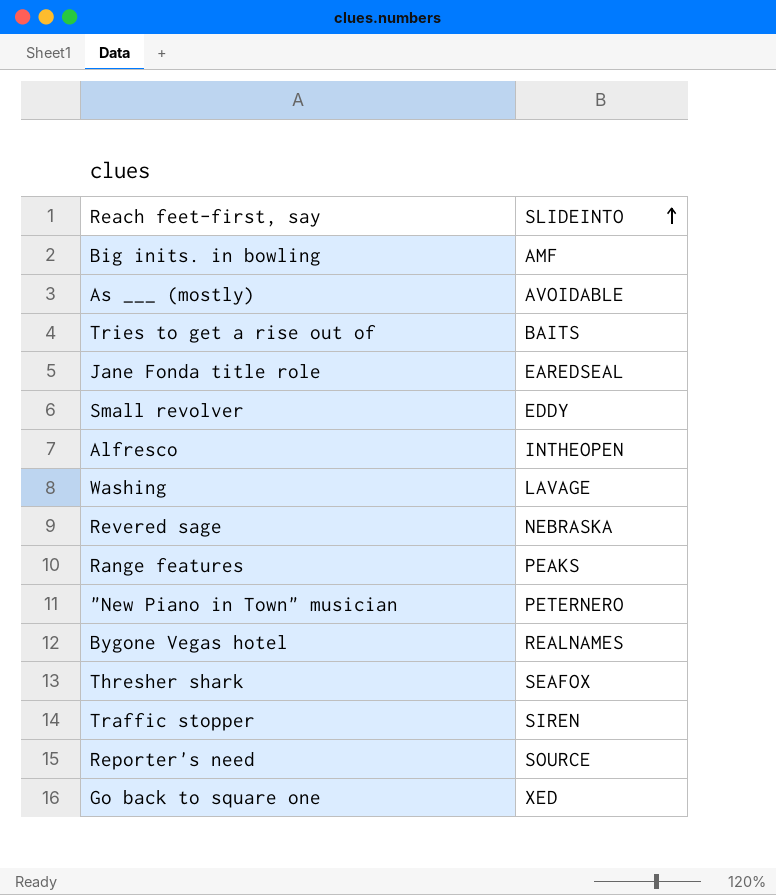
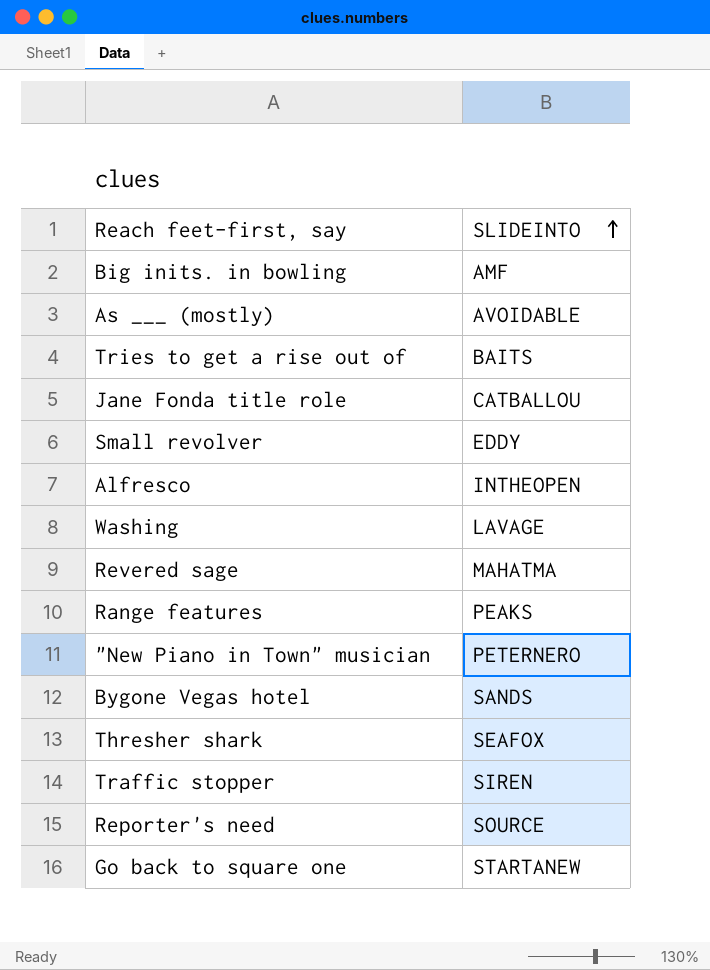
Jane Fonda title role | SLIDEINTO: EAREDSEAL -> CATBALLOU
Revered sage | SLIDEINTO: NEBRASKA -> MAHATMA
Bygone Vegas hotel | SLIDEINTO: REALNAMES -> SANDS
Go back to square one | SLIDEINTO: XED -> STARTANEW

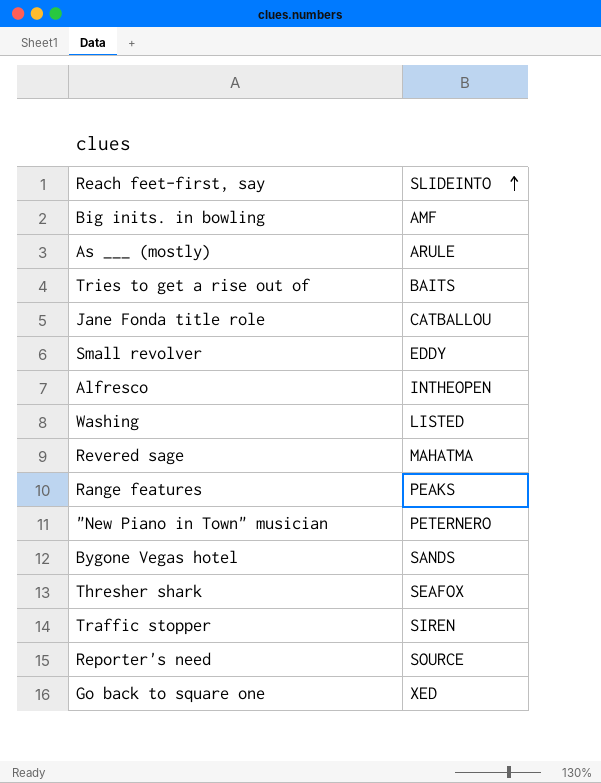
As ___ (mostly) | SLIDEINTO: AVOIDABLE -> ARULE
Washing | SLIDEINTO: LAVAGE -> LISTED
Go back to square one | SLIDEINTO: STARTANEW -> XED

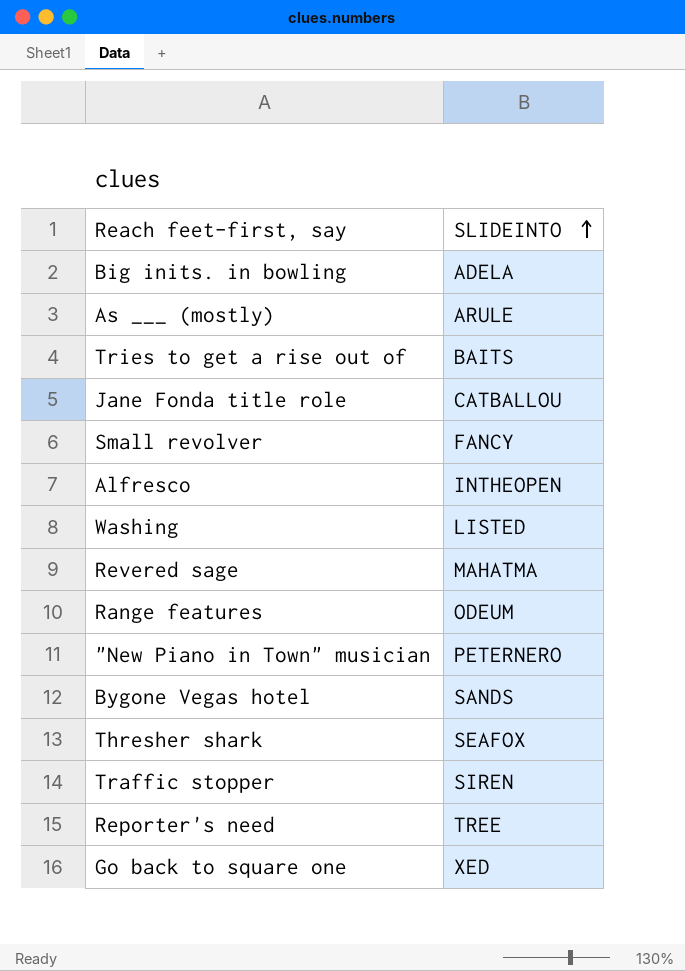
Big inits. in bowling | SLIDEINTO: AMF -> ADELA
Small revolver | SLIDEINTO: EDDY -> FANCY
Range features | SLIDEINTO: PEAKS -> ODEUM
Reporter's need | SLIDEINTO: SOURCE -> TREE

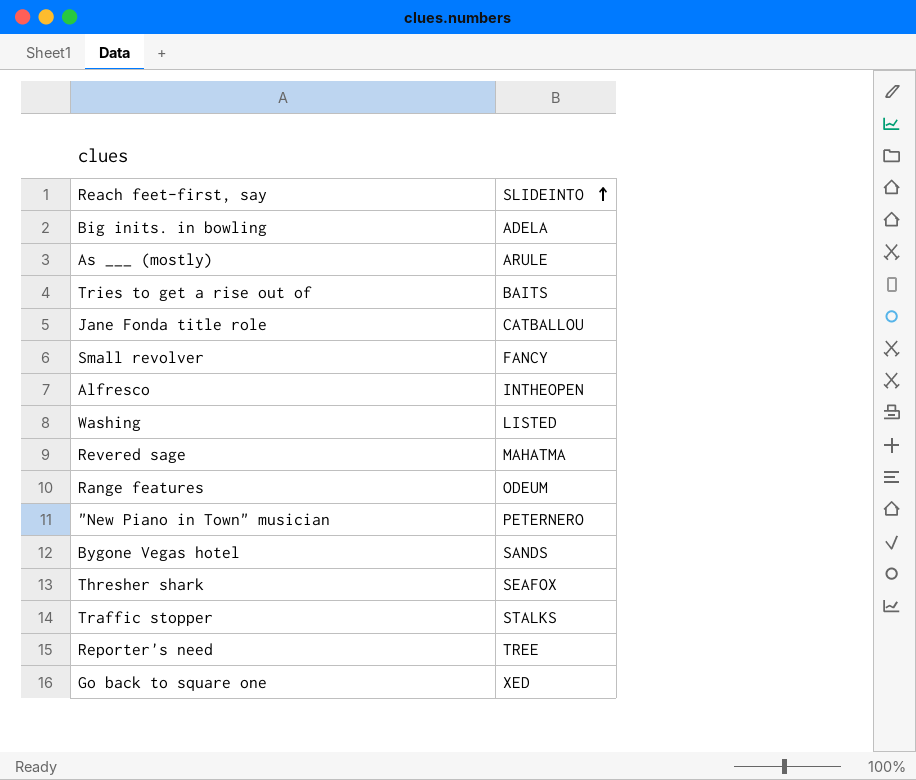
Traffic stopper | SLIDEINTO: SIREN -> STALKS

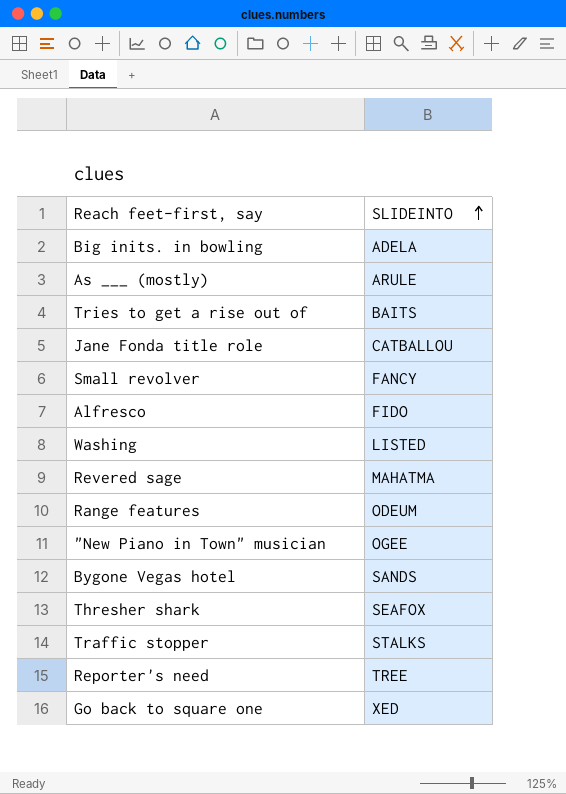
Alfresco | SLIDEINTO: INTHEOPEN -> FIDO
"New Piano in Town" musician | SLIDEINTO: PETERNERO -> OGEE

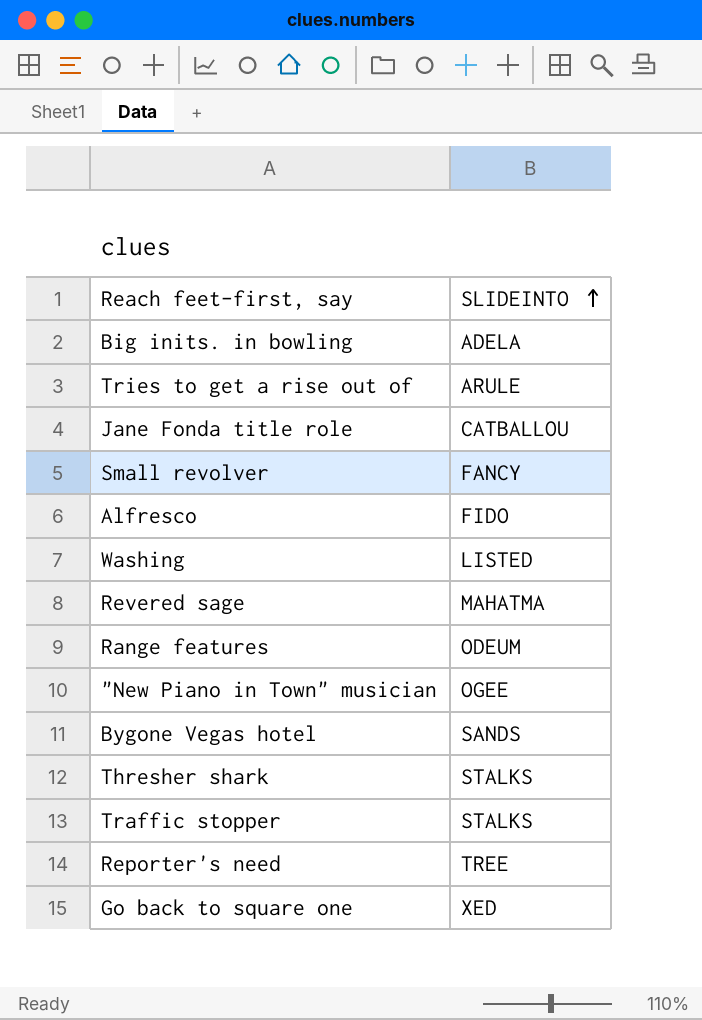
row As ___ (mostly): ARULE -> none
Tries to get a rise out of | SLIDEINTO: BAITS -> ARULE
Thresher shark | SLIDEINTO: SEAFOX -> STALKS

